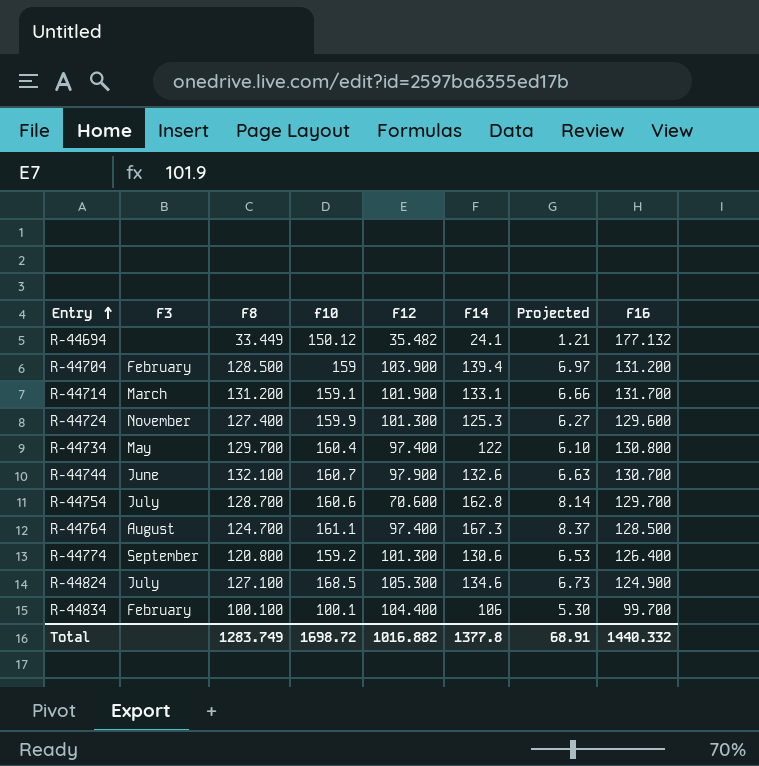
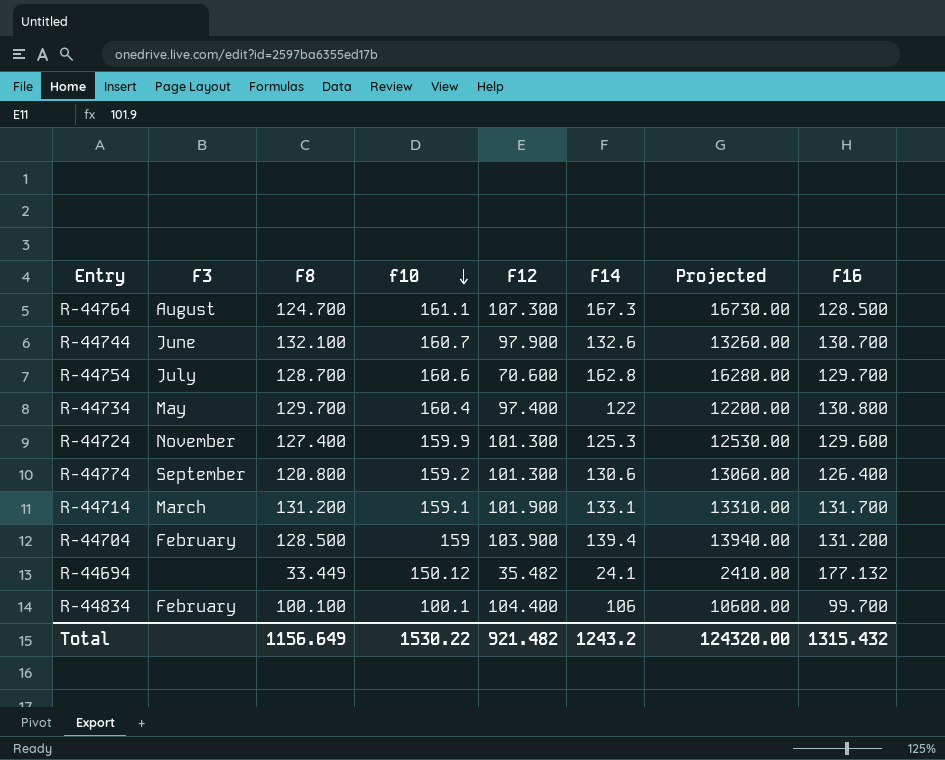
row order: Entry ascending -> f10 descending
column Projected | formula: [F14] * 0.05 -> [F14] * 100
row R-44824: July | 127.100 | 168.5 | 105.300 | 134.6 | 6.73 | 124.900 -> none
R-44764 | F12: 97.400 -> 107.300
Total | F8: 1283.749 -> 1156.649
Total | f10: 1698.72 -> 1530.22
Total | F12: 1016.882 -> 921.482
Total | F14: 1377.8 -> 1243.2
Total | Projected: 68.91 -> 124320.00
Total | F16: 1440.332 -> 1315.432

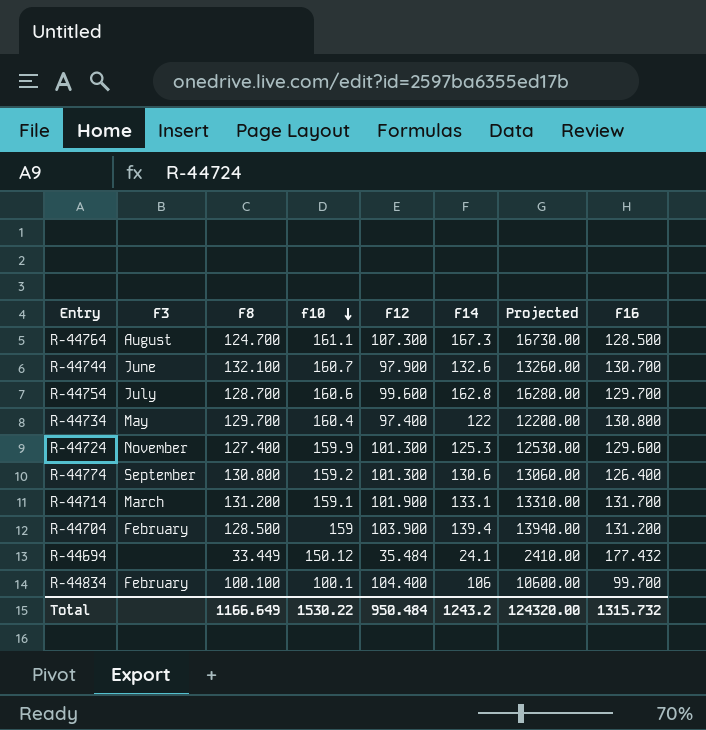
R-44754 | F12: 70.600 -> 99.600
R-44774 | F8: 120.800 -> 130.800
R-44694 | F12: 35.482 -> 35.484
R-44694 | F16: 177.132 -> 177.432
Total | F8: 1156.649 -> 1166.649
Total | F12: 921.482 -> 950.484
Total | F16: 1315.432 -> 1315.732

